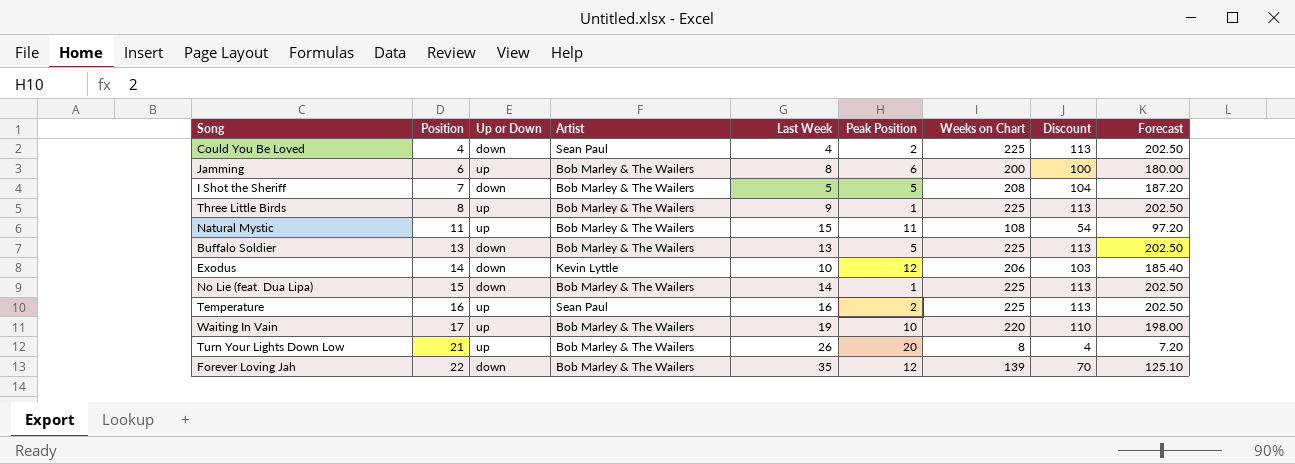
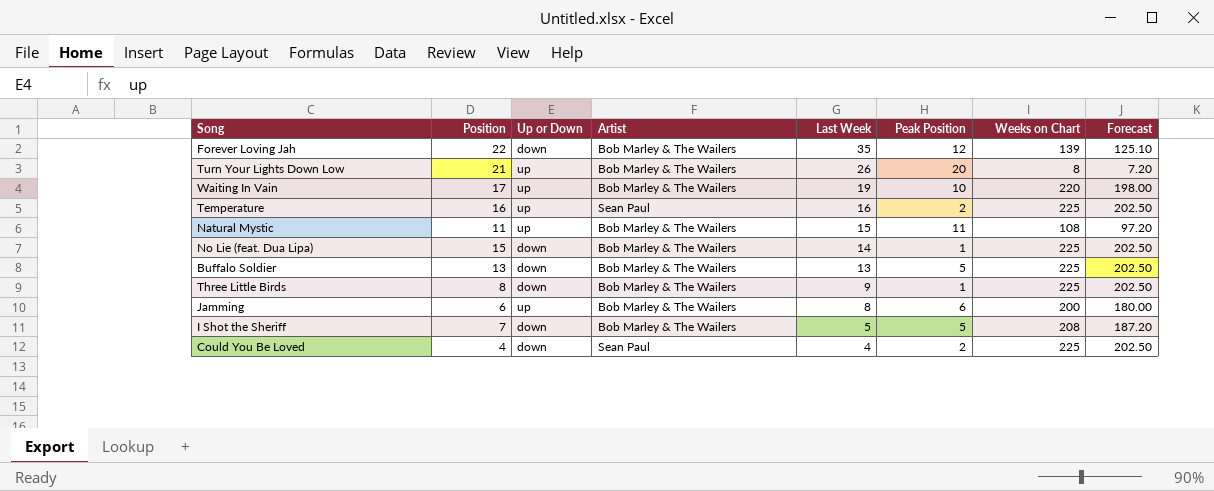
row order: Position ascending -> Last Week descending
column Discount | formula: [Weeks on Chart] * 0.5 -> none
row Exodus: 14 | down | Kevin Lyttle | 10 | 12 | 206 | 103 | 185.40 -> none
Three Little Birds | Up or Down: up -> down

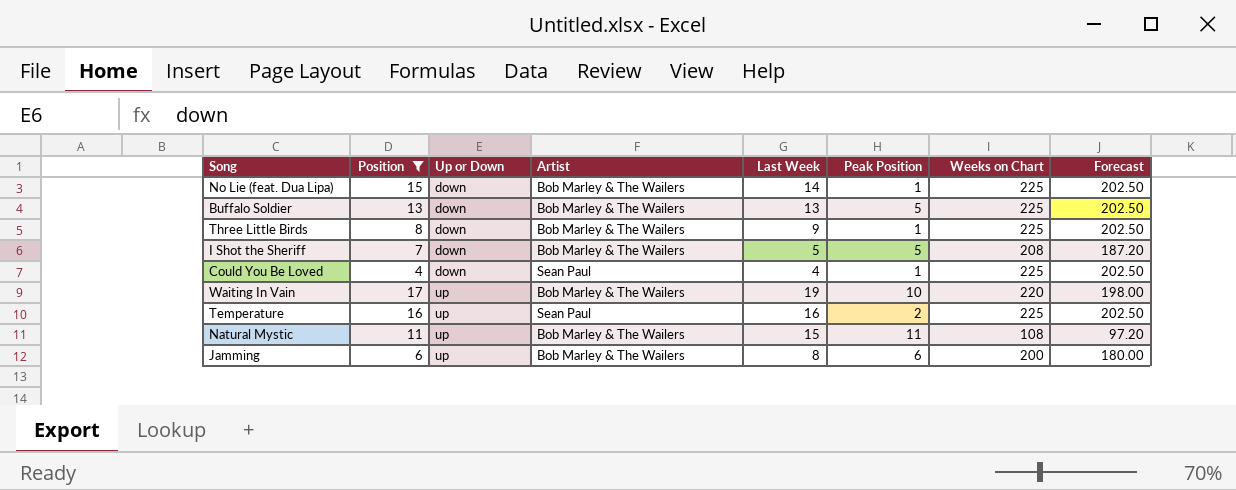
filter: none -> Position <= 17
row order: Last Week descending -> Up or Down ascending
Could You Be Loved | Peak Position: 2 -> 1

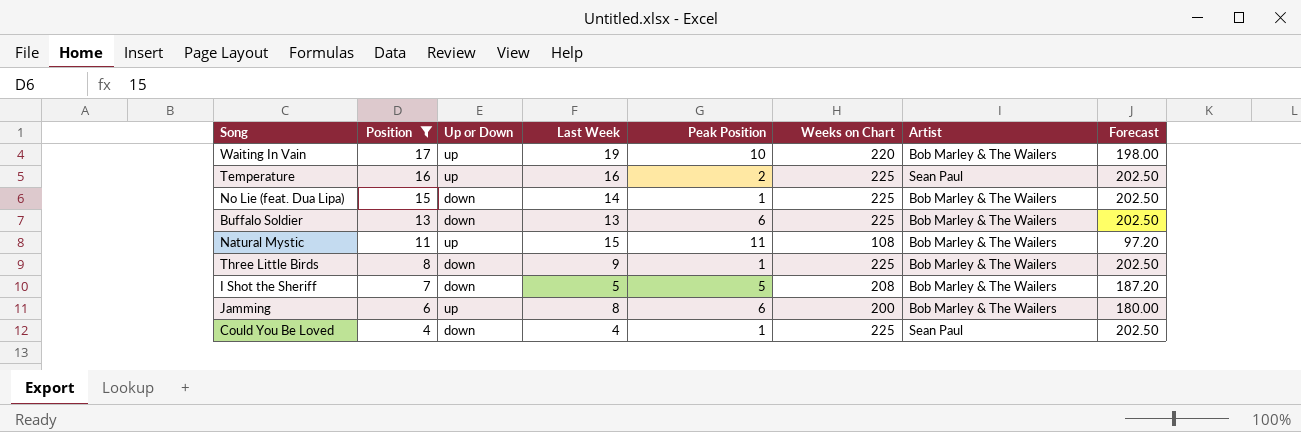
row order: Up or Down ascending -> Position descending
column Artist | position: 4 -> 7
Buffalo Soldier | Peak Position: 5 -> 6

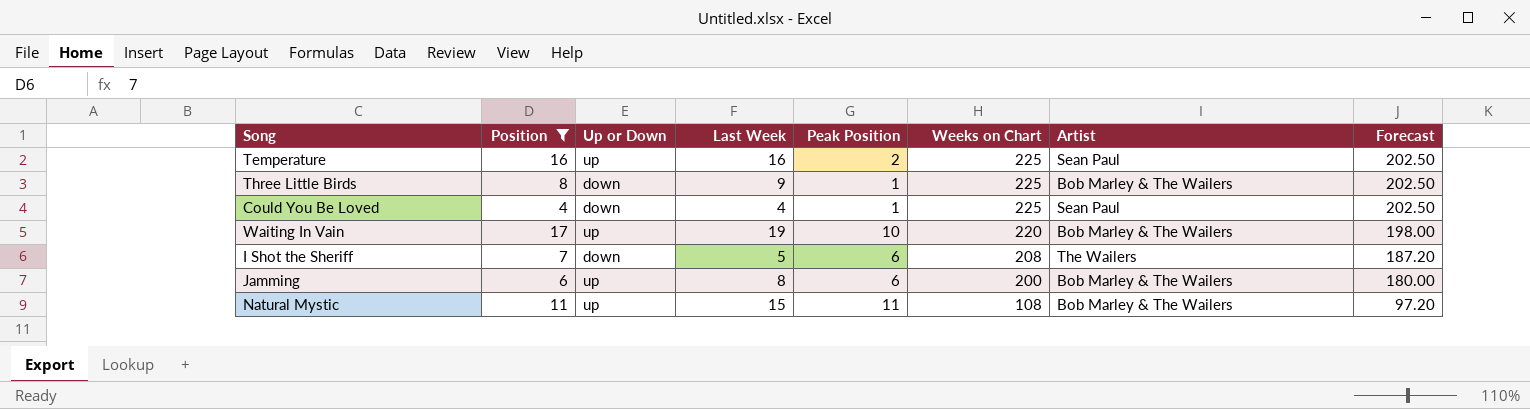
row order: Position descending -> Weeks on Chart descending
row No Lie (feat. Dua Lipa): 15 | down | 14 | 1 | 225 | Bob Marley & The Wailers | 202.50 -> none
row Buffalo Soldier: 13 | down | 13 | 6 | 225 | Bob Marley & The Wailers | 202.50 -> none
I Shot the Sheriff | Peak Position: 5 -> 6
I Shot the Sheriff | Artist: Bob Marley & The Wailers -> The Wailers

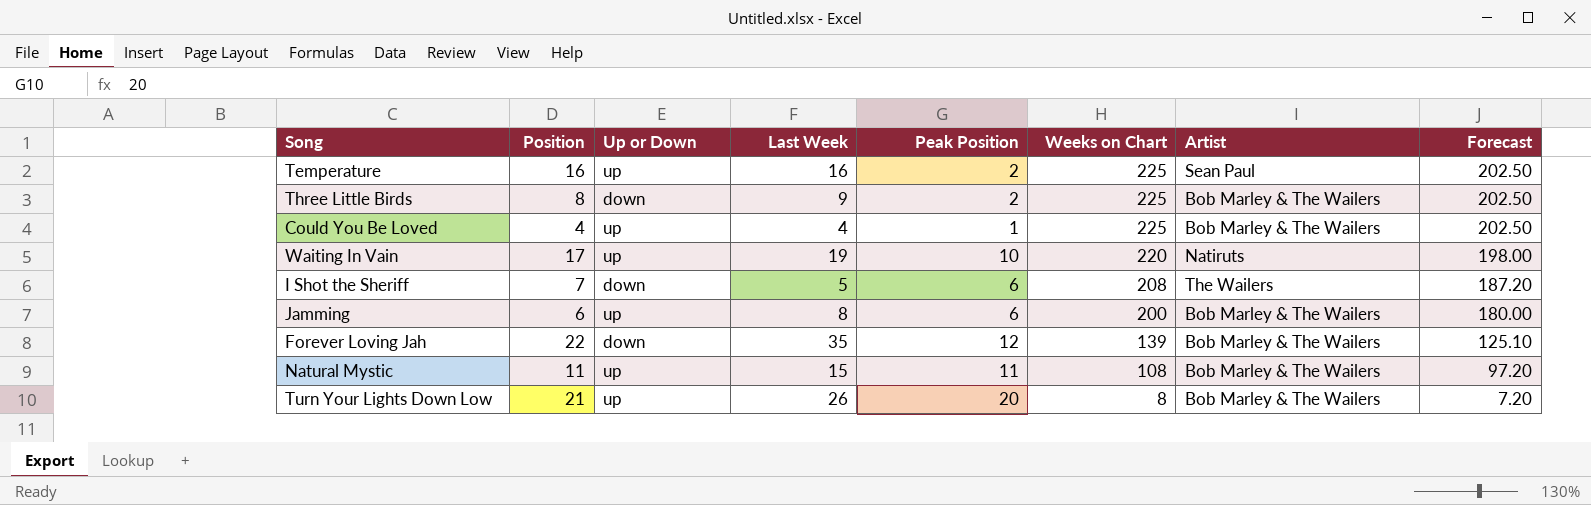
filter: Position <= 17 -> none
Three Little Birds | Peak Position: 1 -> 2
Could You Be Loved | Up or Down: down -> up
Could You Be Loved | Artist: Sean Paul -> Bob Marley & The Wailers
Waiting In Vain | Artist: Bob Marley & The Wailers -> Natiruts

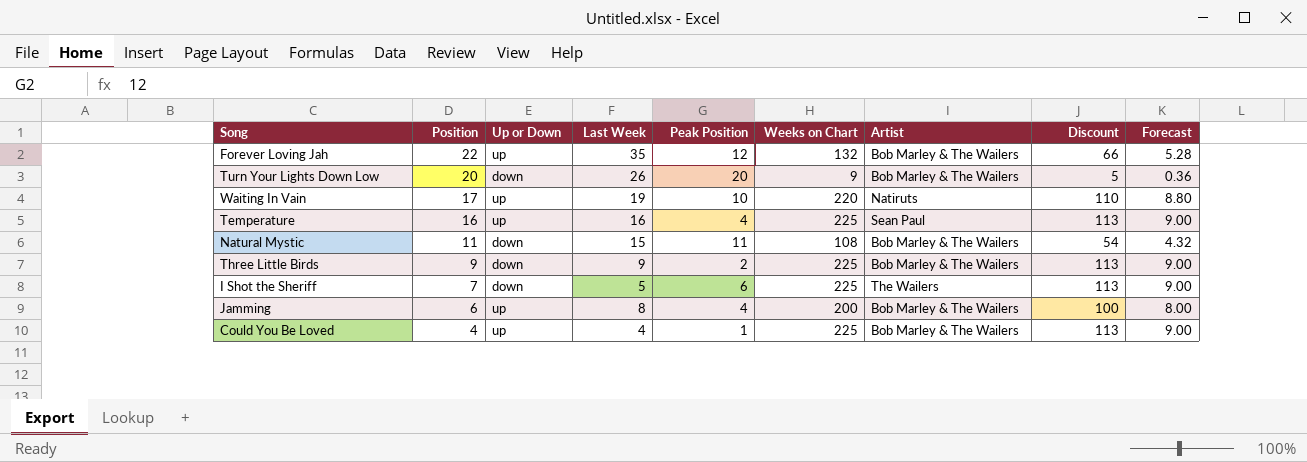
row order: Weeks on Chart descending -> Position descending
column Discount | formula: none -> [Weeks on Chart] * 0.5
column Forecast | formula: [Weeks on Chart] * 0.9 -> [Weeks on Chart] * 0.04
Forever Loving Jah | Up or Down: down -> up
Forever Loving Jah | Weeks on Chart: 139 -> 132
Turn Your Lights Down Low | Position: 21 -> 20
Turn Your Lights Down Low | Up or Down: up -> down
Turn Your Lights Down Low | Weeks on Chart: 8 -> 9
Temperature | Peak Position: 2 -> 4
Natural Mystic | Up or Down: up -> down
Three Little Birds | Position: 8 -> 9
I Shot the Sheriff | Weeks on Chart: 208 -> 225
Jamming | Peak Position: 6 -> 4

